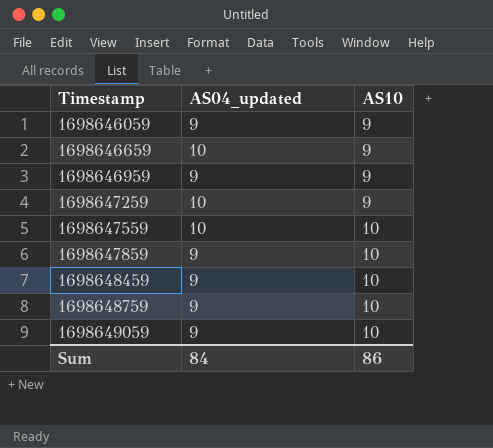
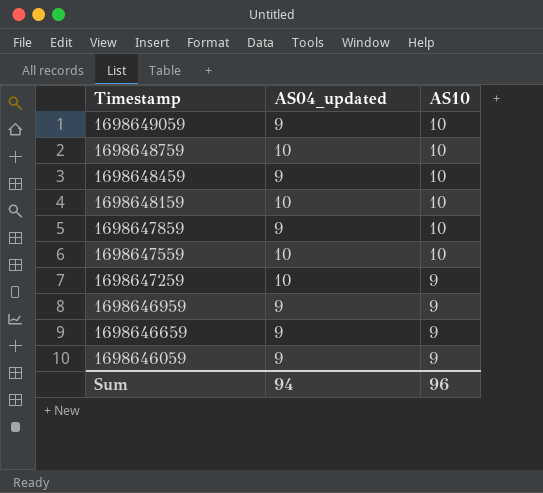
row order: Timestamp ascending -> Timestamp descending
1698648759 | AS04_updated: 9 -> 10
row 1698648159: none -> 10 | 10
1698646659 | AS04_updated: 10 -> 9
Sum | AS04_updated: 84 -> 94
Sum | AS10: 86 -> 96

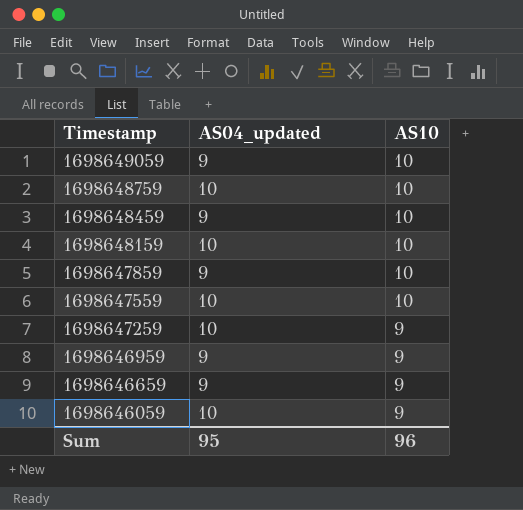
1698646059 | AS04_updated: 9 -> 10
Sum | AS04_updated: 94 -> 95

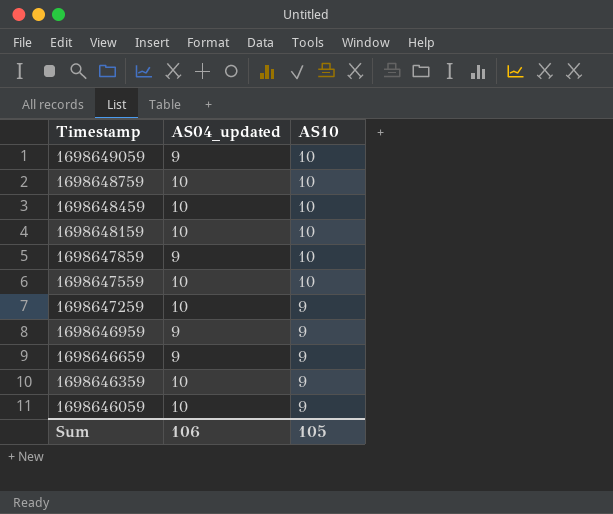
1698648459 | AS04_updated: 9 -> 10
row 1698646359: none -> 10 | 9
Sum | AS04_updated: 95 -> 106
Sum | AS10: 96 -> 105

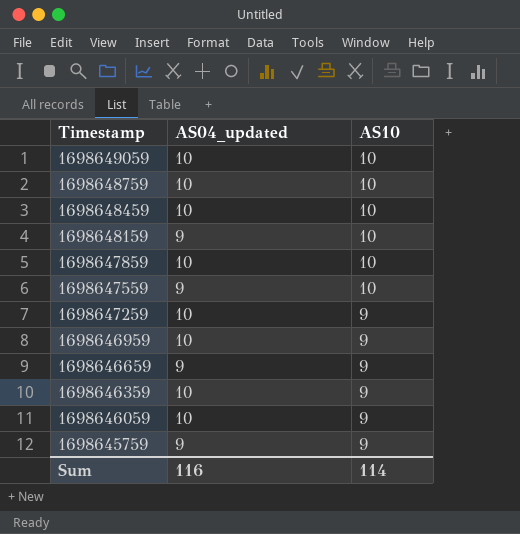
1698649059 | AS04_updated: 9 -> 10
1698648159 | AS04_updated: 10 -> 9
1698647859 | AS04_updated: 9 -> 10
1698647559 | AS04_updated: 10 -> 9
1698646959 | AS04_updated: 9 -> 10
row 1698645759: none -> 9 | 9
Sum | AS04_updated: 106 -> 116
Sum | AS10: 105 -> 114

